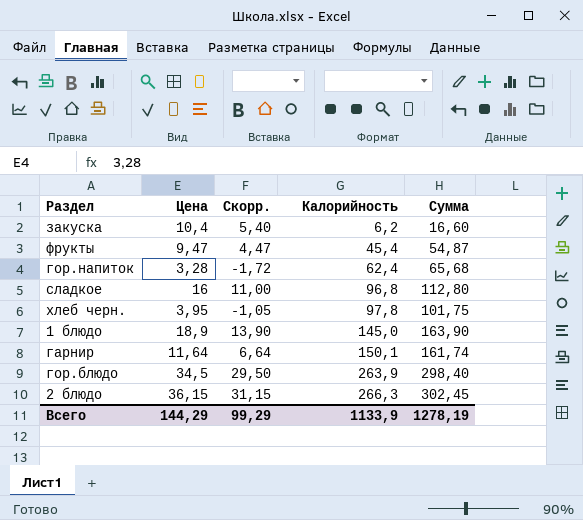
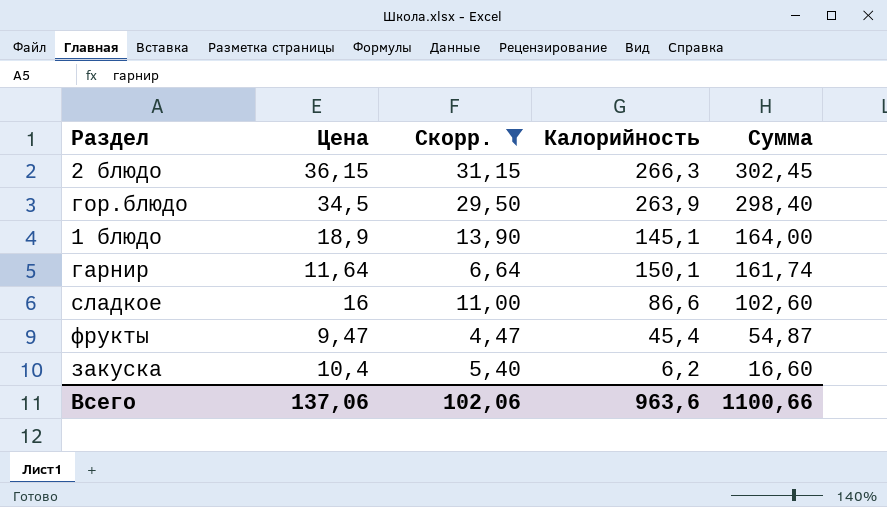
filter: none -> Скорр. >= 4,47
row order: Калорийность ascending -> Сумма descending
1 блюдо | Калорийность: 145,0 -> 145,1
1 блюдо | Сумма: 163,90 -> 164,00
сладкое | Калорийность: 96,8 -> 86,6
сладкое | Сумма: 112,80 -> 102,60
Всего | Цена: 144,29 -> 137,06
Всего | Скорр.: 99,29 -> 102,06
Всего | Калорийность: 1133,9 -> 963,6
Всего | Сумма: 1278,19 -> 1100,66

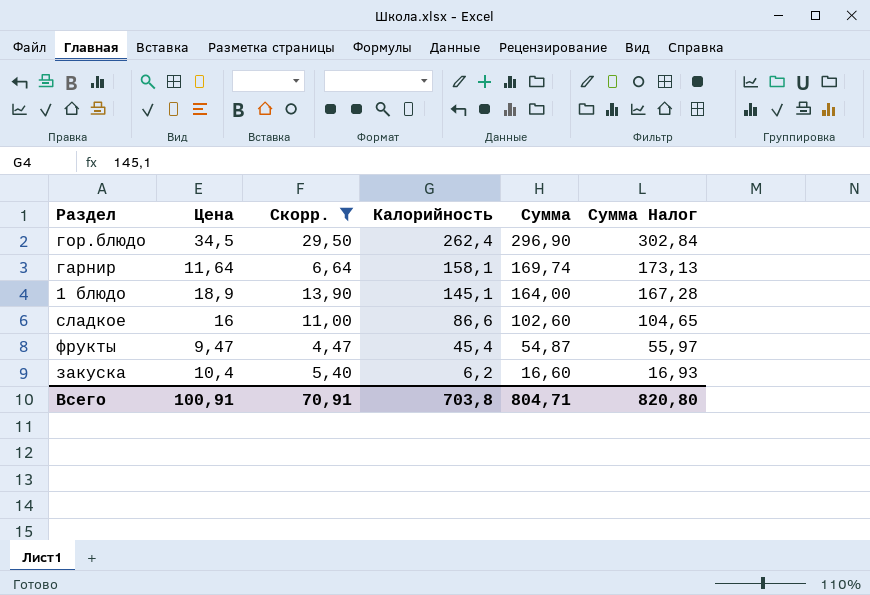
row order: Сумма descending -> Калорийность descending
column Сумма Налог | formula: none -> [Сумма] * 1,02
row 2 блюдо: 36,15 | 31,15 | 266,3 | 302,45 -> none
гор.блюдо | Калорийность: 263,9 -> 262,4
гор.блюдо | Сумма: 298,40 -> 296,90
гарнир | Калорийность: 150,1 -> 158,1
гарнир | Сумма: 161,74 -> 169,74
Всего | Цена: 137,06 -> 100,91
Всего | Скорр.: 102,06 -> 70,91
Всего | Калорийность: 963,6 -> 703,8
Всего | Сумма: 1100,66 -> 804,71

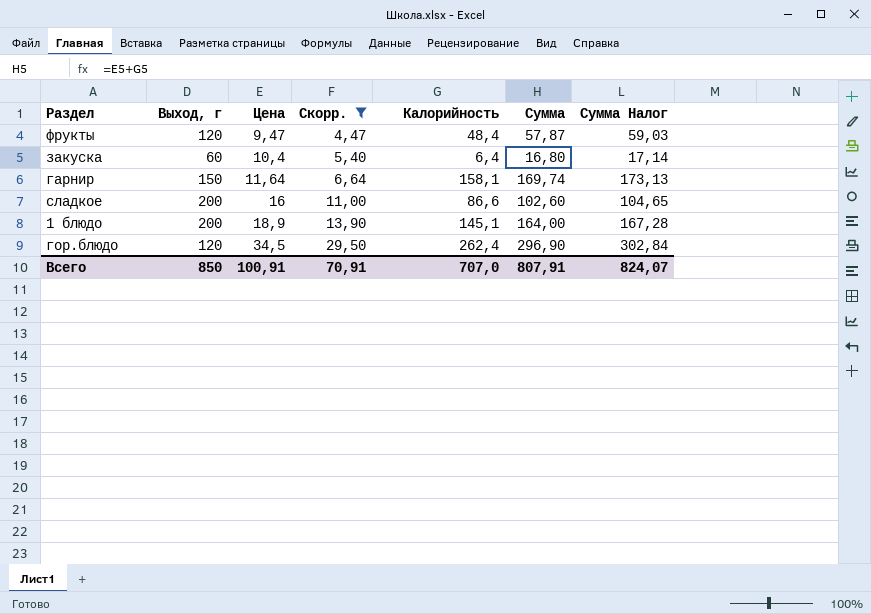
row order: Калорийность descending -> Цена ascending
column Выход, г | position: none -> 2
фрукты | Калорийность: 45,4 -> 48,4
фрукты | Сумма: 54,87 -> 57,87
фрукты | Сумма Налог: 55,97 -> 59,03
закуска | Калорийность: 6,2 -> 6,4
закуска | Сумма: 16,60 -> 16,80
закуска | Сумма Налог: 16,93 -> 17,14
Всего | Калорийность: 703,8 -> 707,0
Всего | Сумма: 804,71 -> 807,91
Всего | Сумма Налог: 820,80 -> 824,07

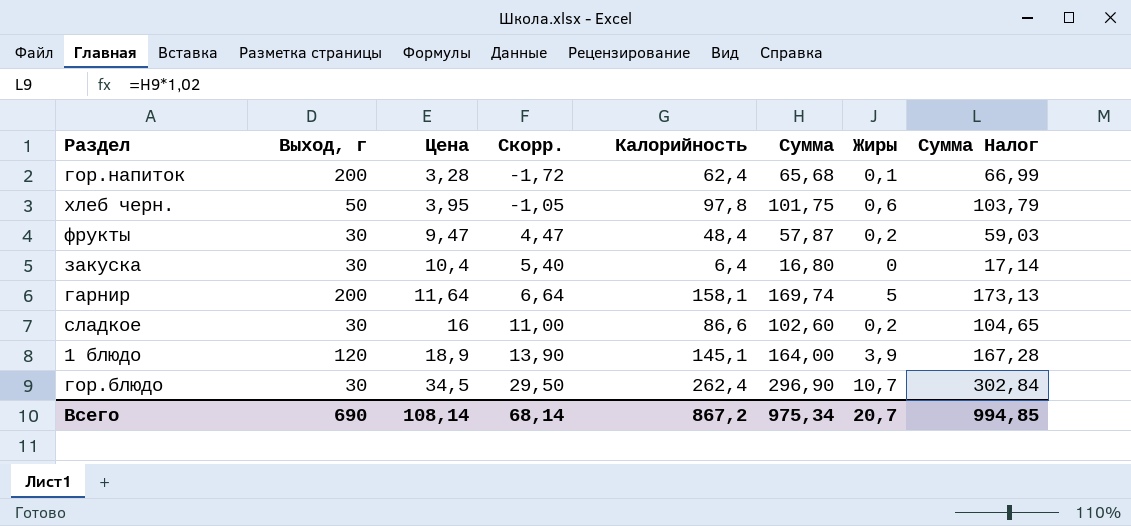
filter: Скорр. >= 4,47 -> none
column Жиры | position: none -> 7
фрукты | Выход, г: 120 -> 30
закуска | Выход, г: 60 -> 30
гарнир | Выход, г: 150 -> 200
сладкое | Выход, г: 200 -> 30
1 блюдо | Выход, г: 200 -> 120
гор.блюдо | Выход, г: 120 -> 30
Всего | Выход, г: 850 -> 690
Всего | Цена: 100,91 -> 108,14
Всего | Скорр.: 70,91 -> 68,14
Всего | Калорийность: 707,0 -> 867,2
Всего | Сумма: 807,91 -> 975,34
Всего | Сумма Налог: 824,07 -> 994,85

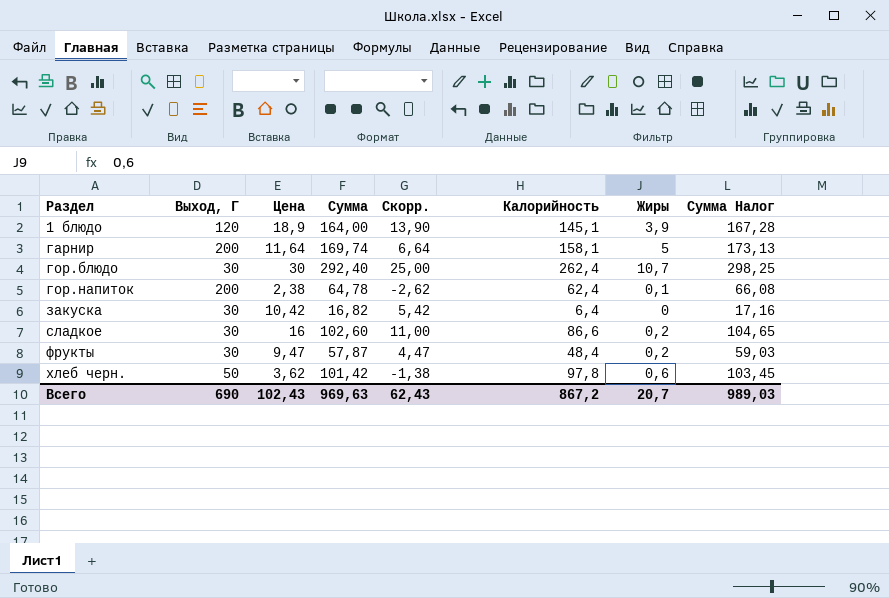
row order: Цена ascending -> Раздел ascending
column name: Выход, г -> Выход, Г
column Сумма | position: 6 -> 4
гор.блюдо | Цена: 34,5 -> 30
гор.блюдо | Сумма: 296,90 -> 292,40
гор.блюдо | Скорр.: 29,50 -> 25,00
гор.блюдо | Сумма Налог: 302,84 -> 298,25
гор.напиток | Цена: 3,28 -> 2,38
гор.напиток | Сумма: 65,68 -> 64,78
гор.напиток | Скорр.: -1,72 -> -2,62
гор.напиток | Сумма Налог: 66,99 -> 66,08
закуска | Цена: 10,4 -> 10,42
закуска | Сумма: 16,80 -> 16,82
закуска | Скорр.: 5,40 -> 5,42
закуска | Сумма Налог: 17,14 -> 17,16
хлеб черн. | Цена: 3,95 -> 3,62
хлеб черн. | Сумма: 101,75 -> 101,42
хлеб черн. | Скорр.: -1,05 -> -1,38
хлеб черн. | Сумма Налог: 103,79 -> 103,45
Всего | Цена: 108,14 -> 102,43
Всего | Сумма: 975,34 -> 969,63
Всего | Скорр.: 68,14 -> 62,43
Всего | Сумма Налог: 994,85 -> 989,03

